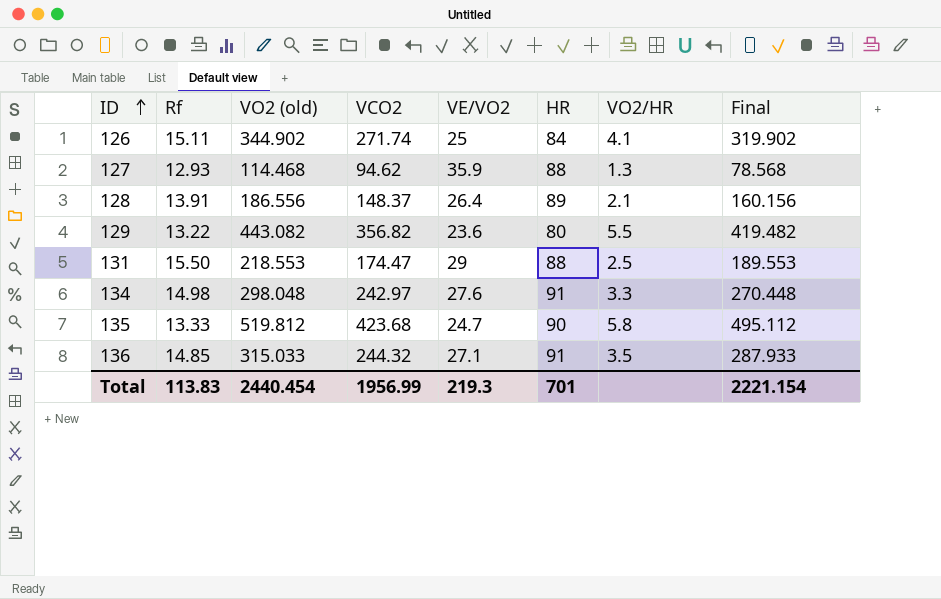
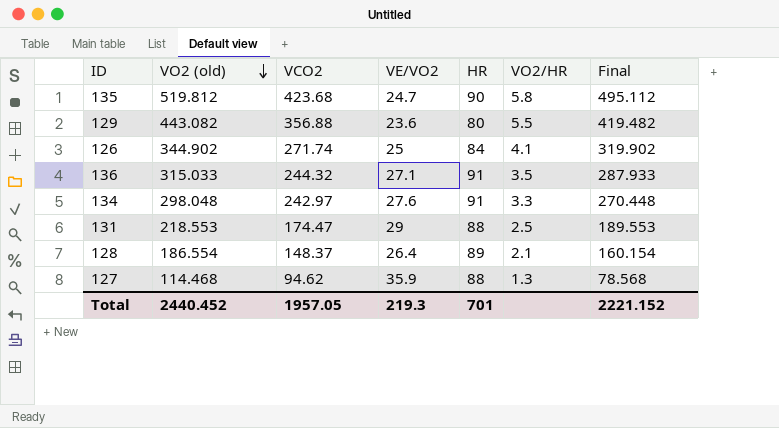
row order: ID ascending -> VO2 (old) descending
column Rf | position: 2 -> none
129 | VCO2: 356.82 -> 356.88
128 | VO2 (old): 186.556 -> 186.554
128 | Final: 160.156 -> 160.154
Total | VO2 (old): 2440.454 -> 2440.452
Total | VCO2: 1956.99 -> 1957.05
Total | Final: 2221.154 -> 2221.152

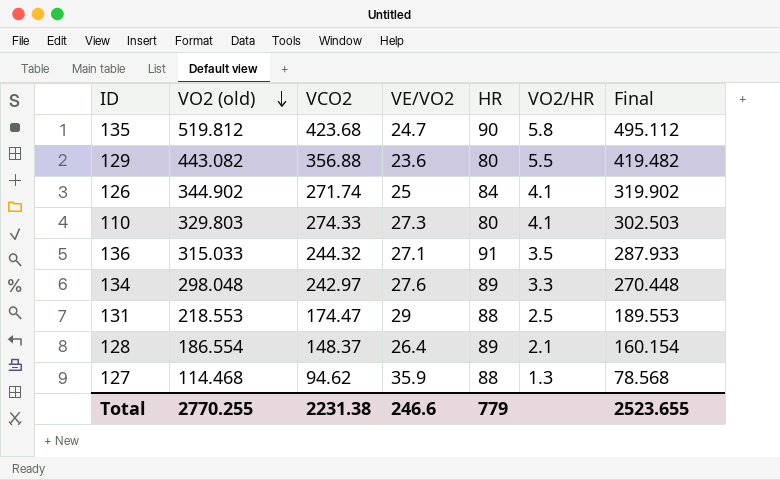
row 110: none -> 329.803 | 274.33 | 27.3 | 80 | 4.1 | 302.503
134 | HR: 91 -> 89
Total | VO2 (old): 2440.452 -> 2770.255
Total | VCO2: 1957.05 -> 2231.38
Total | VE/VO2: 219.3 -> 246.6
Total | HR: 701 -> 779
Total | Final: 2221.152 -> 2523.655

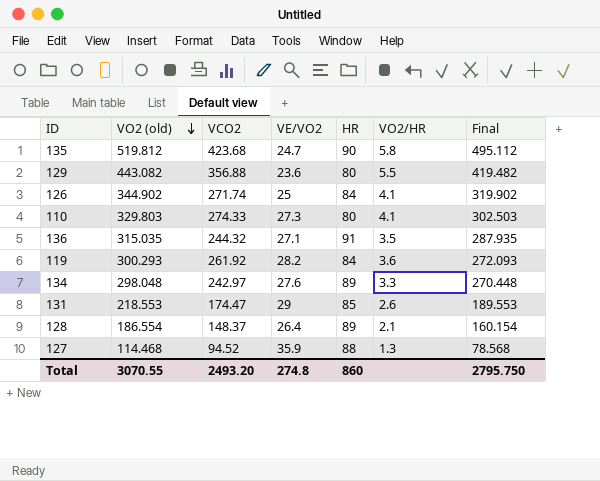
136 | VO2 (old): 315.033 -> 315.035
136 | Final: 287.933 -> 287.935
row 119: none -> 300.293 | 261.92 | 28.2 | 84 | 3.6 | 272.093
131 | HR: 88 -> 85
131 | VO2/HR: 2.5 -> 2.6
127 | VCO2: 94.62 -> 94.52
Total | VO2 (old): 2770.255 -> 3070.55
Total | VCO2: 2231.38 -> 2493.20
Total | VE/VO2: 246.6 -> 274.8
Total | HR: 779 -> 860
Total | Final: 2523.655 -> 2795.750

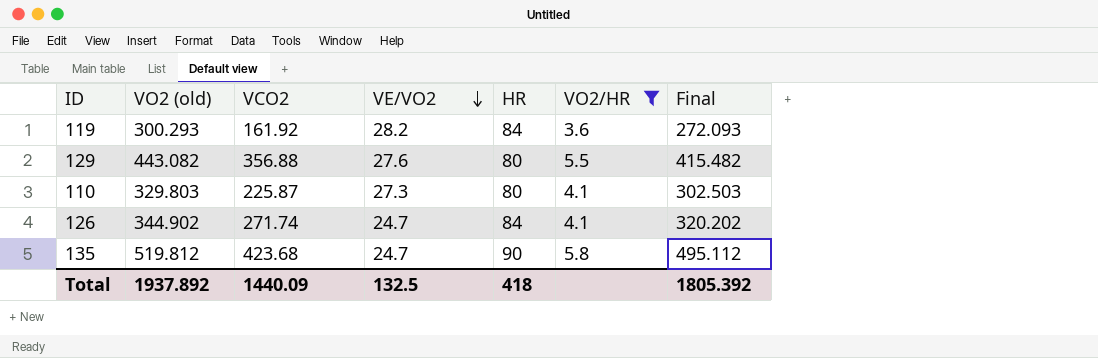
filter: none -> VO2/HR >= 3.6
row order: VO2 (old) descending -> VE/VO2 descending
119 | VCO2: 261.92 -> 161.92
129 | VE/VO2: 23.6 -> 27.6
129 | Final: 419.482 -> 415.482
110 | VCO2: 274.33 -> 225.87
126 | VE/VO2: 25 -> 24.7
126 | Final: 319.902 -> 320.202
Total | VO2 (old): 3070.55 -> 1937.892
Total | VCO2: 2493.20 -> 1440.09
Total | VE/VO2: 274.8 -> 132.5
Total | HR: 860 -> 418
Total | Final: 2795.750 -> 1805.392

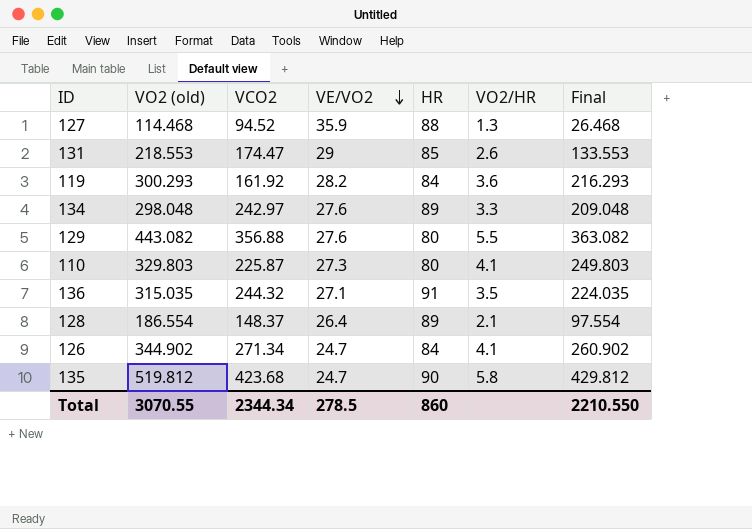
filter: VO2/HR >= 3.6 -> none
column Final | formula: [VO2 (old)] - [VE/VO2] -> [VO2 (old)] - [HR]
126 | VCO2: 271.74 -> 271.34
Total | VO2 (old): 1937.892 -> 3070.55
Total | VCO2: 1440.09 -> 2344.34
Total | VE/VO2: 132.5 -> 278.5
Total | HR: 418 -> 860
Total | Final: 1805.392 -> 2210.550

